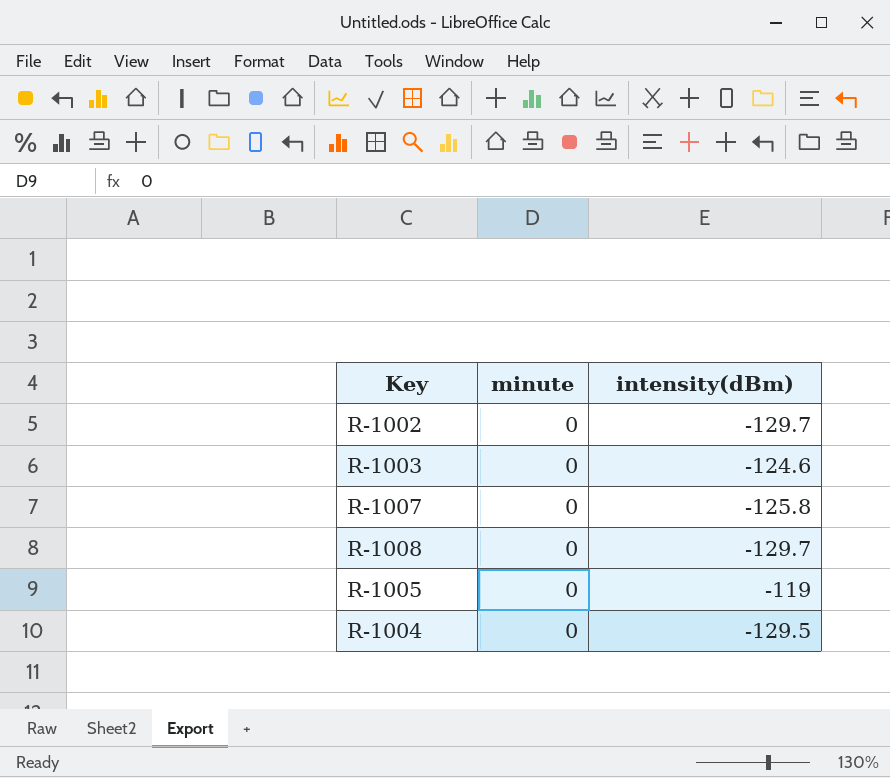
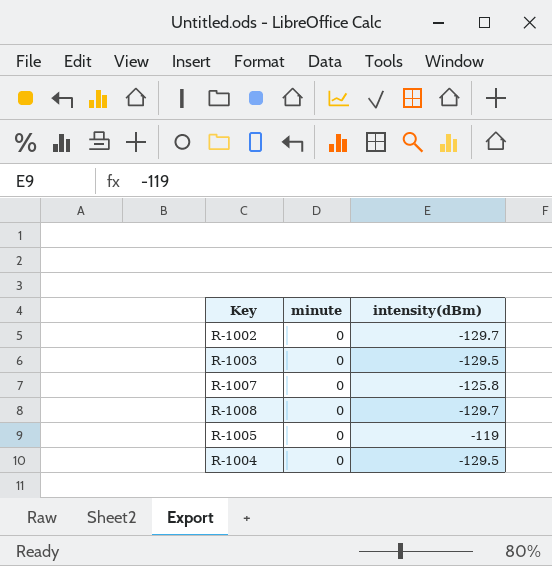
R-1003 | intensity(dBm): -124.6 -> -129.5

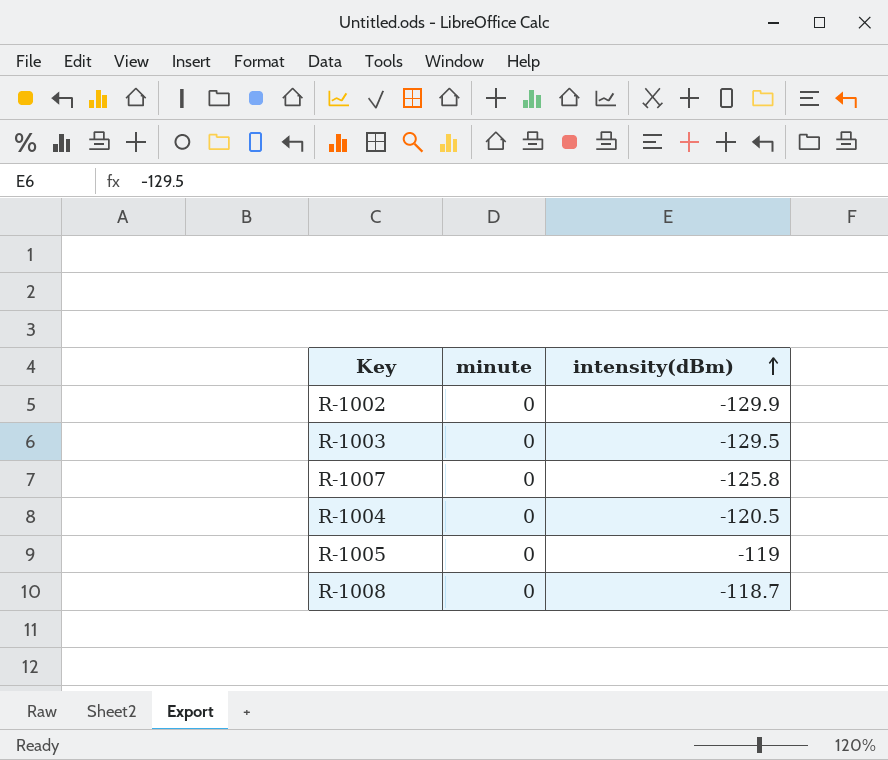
row order: none -> intensity(dBm) ascending
R-1002 | intensity(dBm): -129.7 -> -129.9
R-1004 | intensity(dBm): -129.5 -> -120.5
R-1008 | intensity(dBm): -129.7 -> -118.7

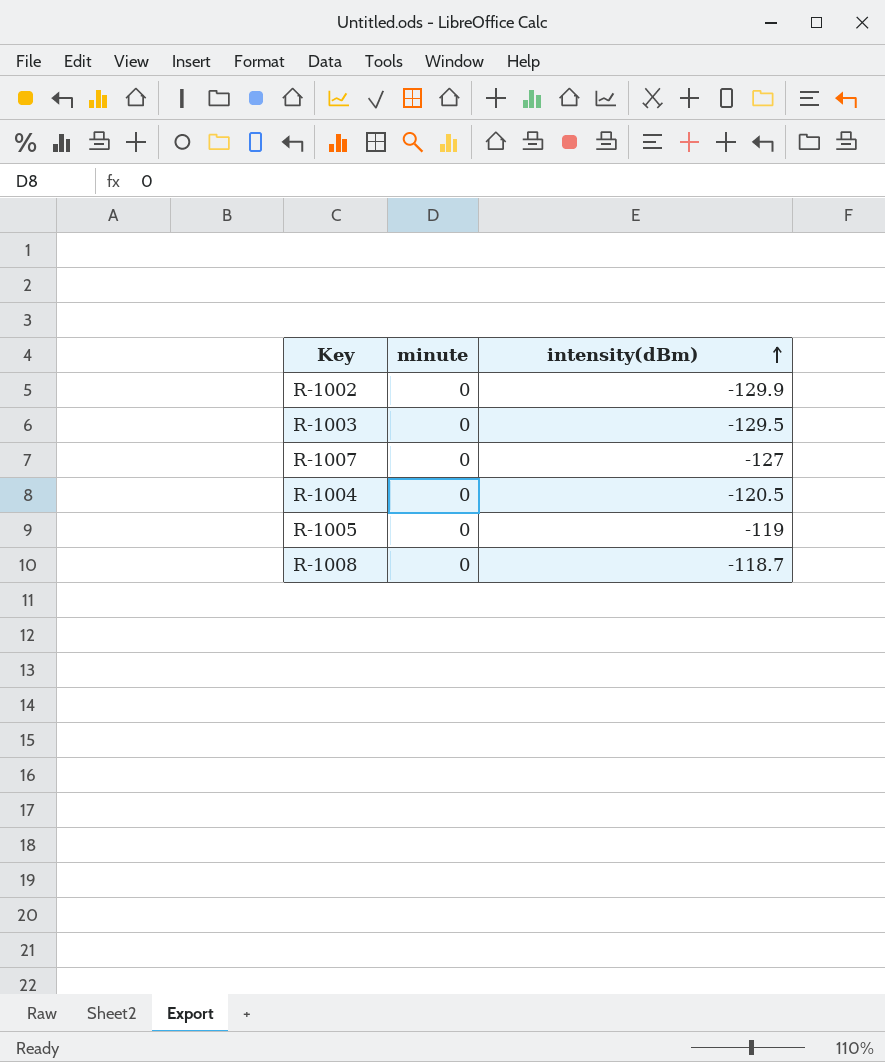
R-1007 | intensity(dBm): -125.8 -> -127

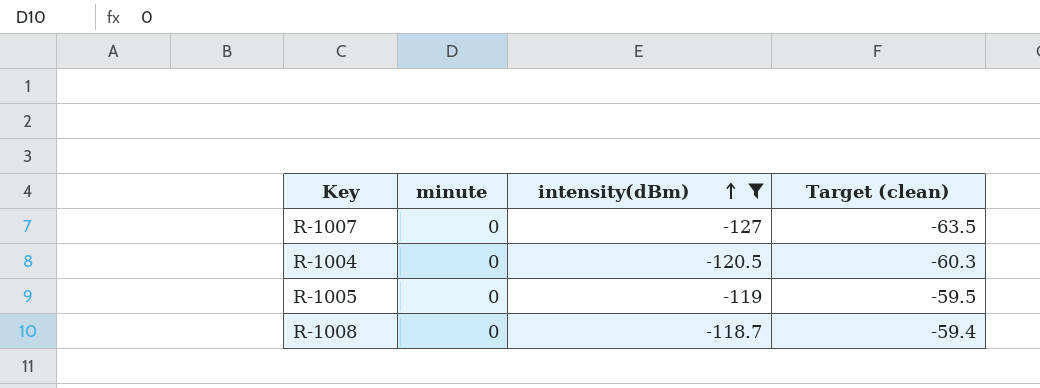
filter: none -> intensity(dBm) >= -127
column Target (clean) | formula: none -> [intensity(dBm)] * 0.5

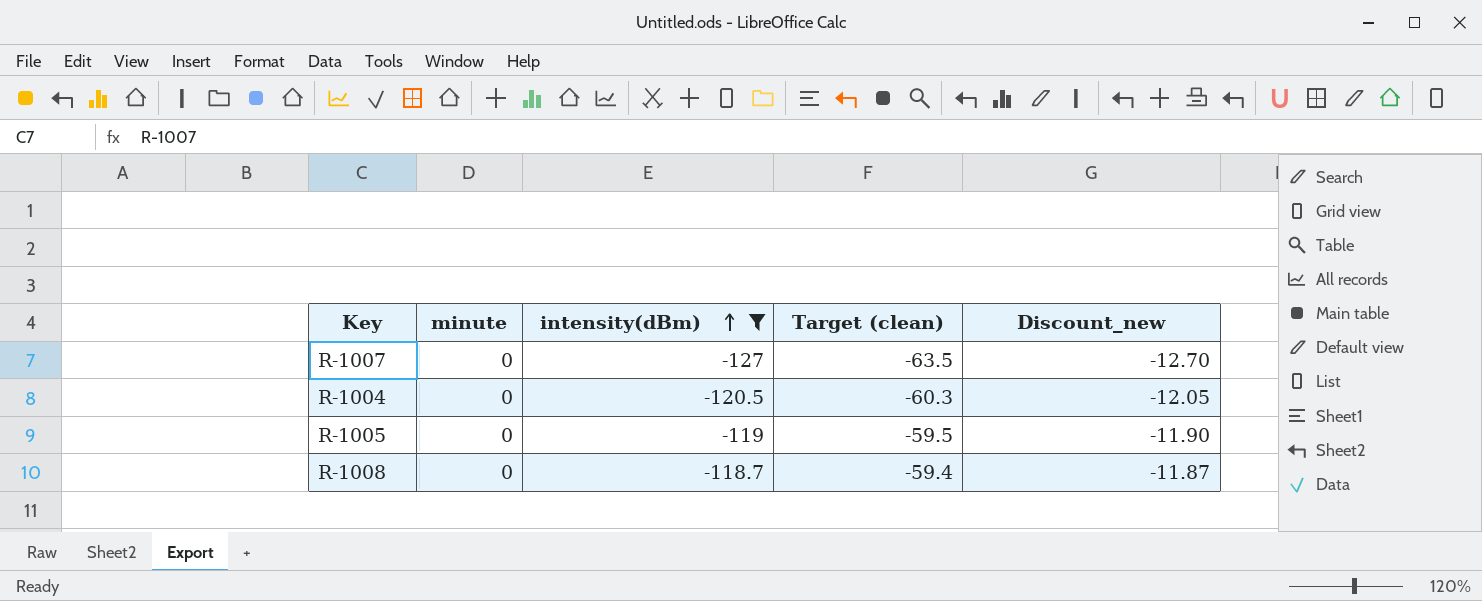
column Discount_new | formula: none -> [intensity(dBm)] * 0.1

